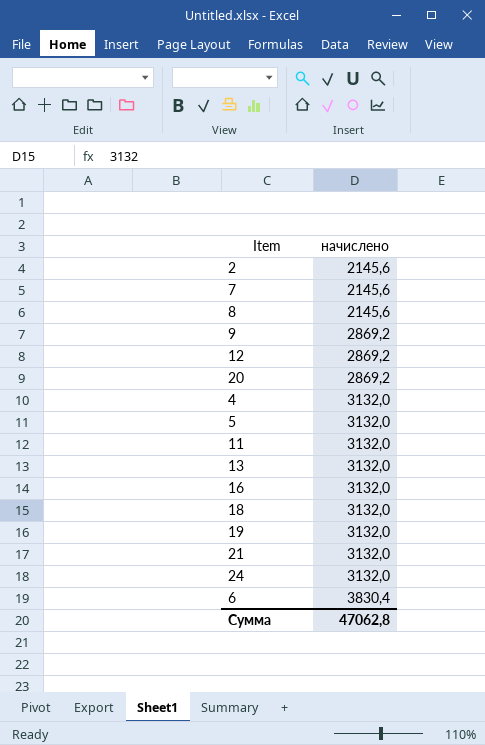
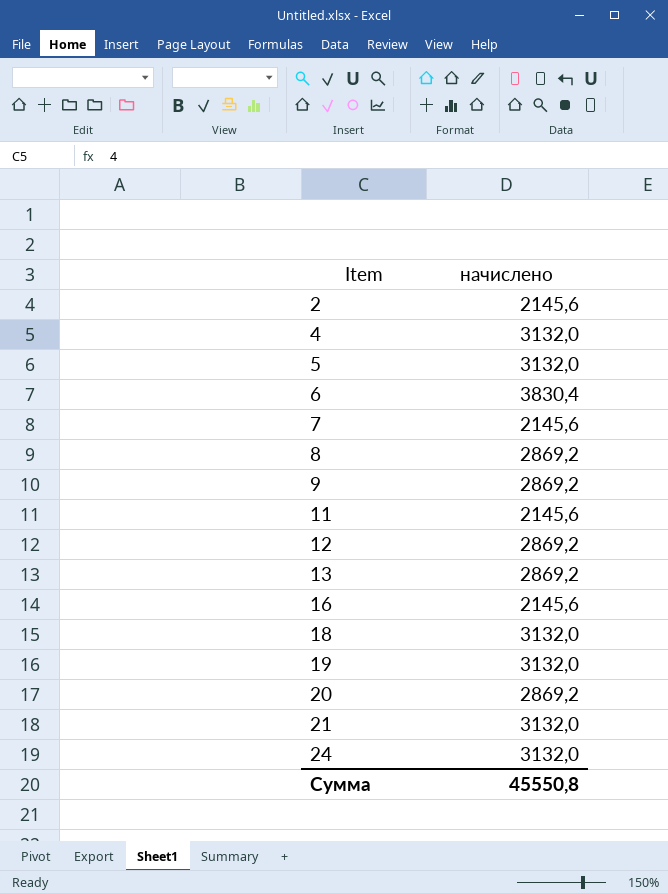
row order: начислено ascending -> Item ascending
8 | начислено: 2145,6 -> 2869,2
11 | начислено: 3132,0 -> 2145,6
13 | начислено: 3132,0 -> 2869,2
16 | начислено: 3132,0 -> 2145,6
Сумма | начислено: 47062,8 -> 45550,8

